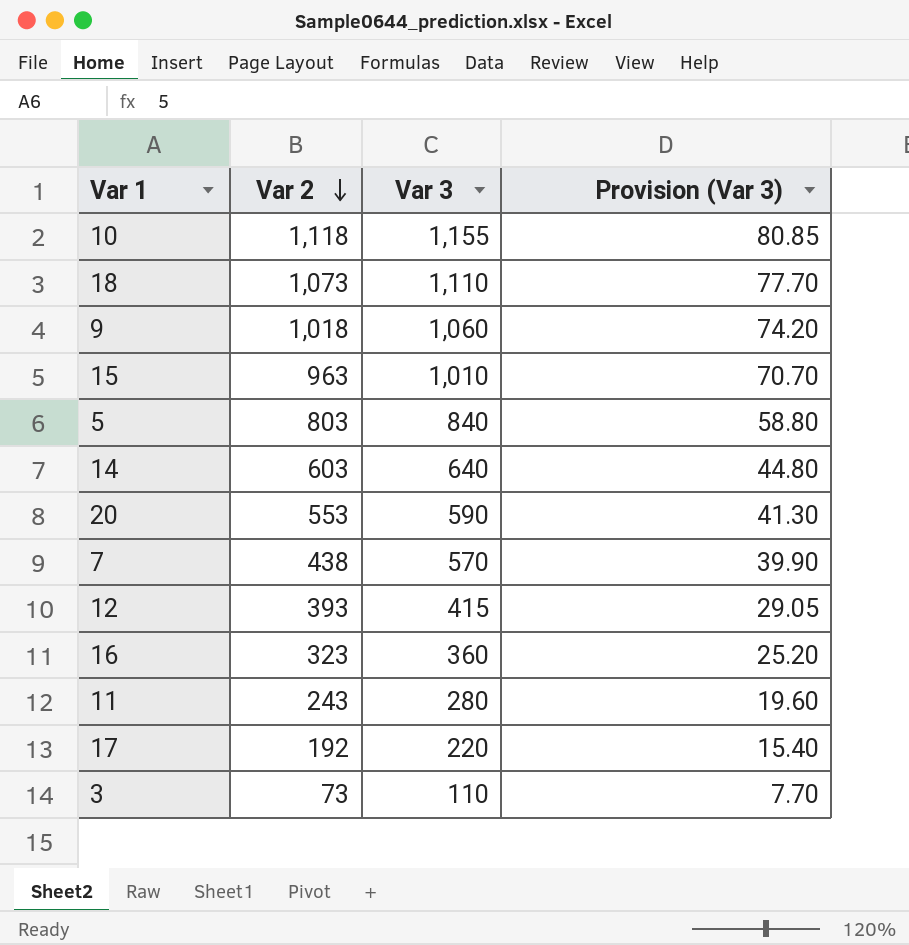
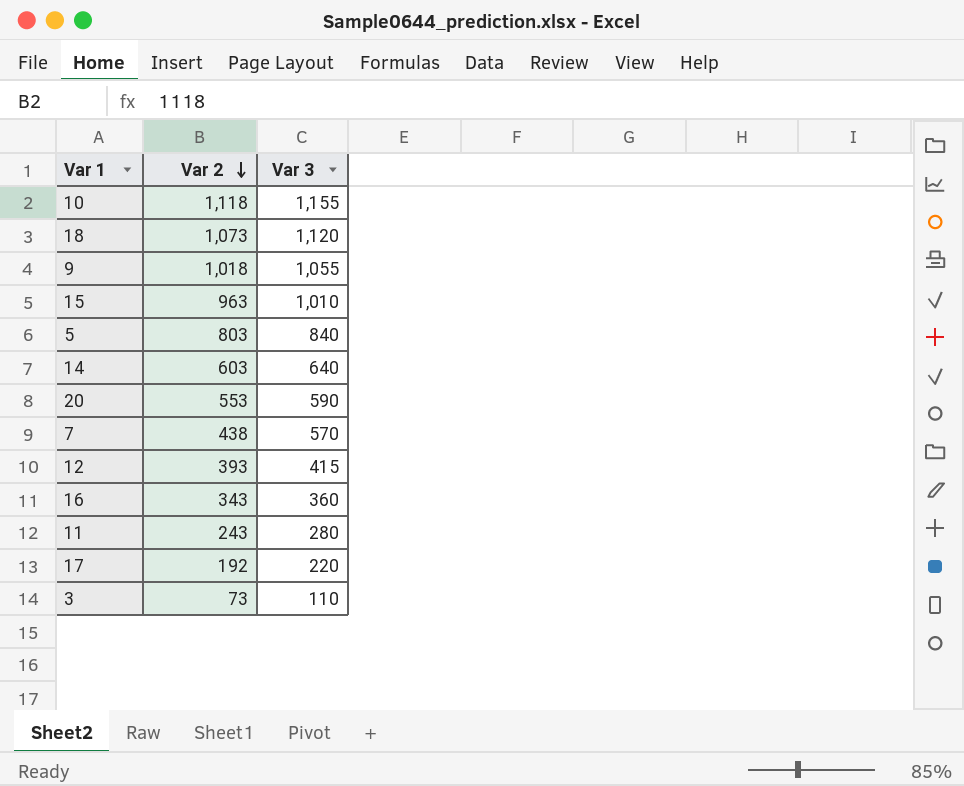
column Provision (Var 3) | formula: [Var 3] * 0.07 -> none
18 | Var 3: 1,110 -> 1,120
9 | Var 3: 1,060 -> 1,055
16 | Var 2: 323 -> 343

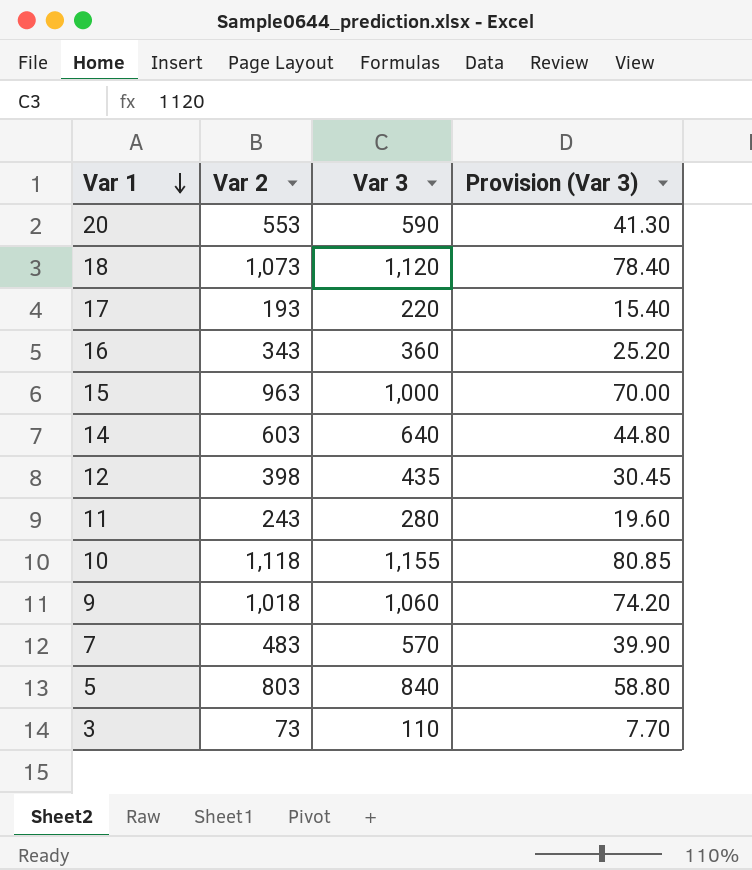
row order: Var 2 descending -> Var 1 descending
column Provision (Var 3) | formula: none -> [Var 3] * 0.07
17 | Var 2: 192 -> 193
15 | Var 3: 1,010 -> 1,000
12 | Var 2: 393 -> 398
12 | Var 3: 415 -> 435
9 | Var 3: 1,055 -> 1,060
7 | Var 2: 438 -> 483

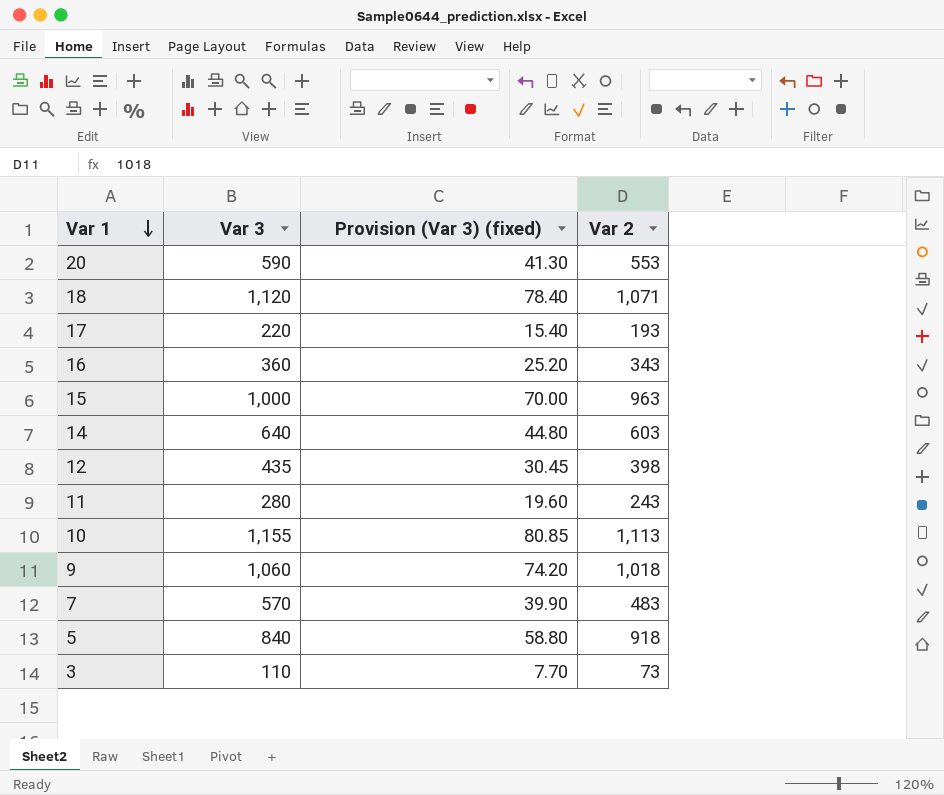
column name: Provision (Var 3) -> Provision (Var 3) (fixed)
column Var 2 | position: 2 -> 4
18 | Var 2: 1,073 -> 1,071
10 | Var 2: 1,118 -> 1,113
5 | Var 2: 803 -> 918

